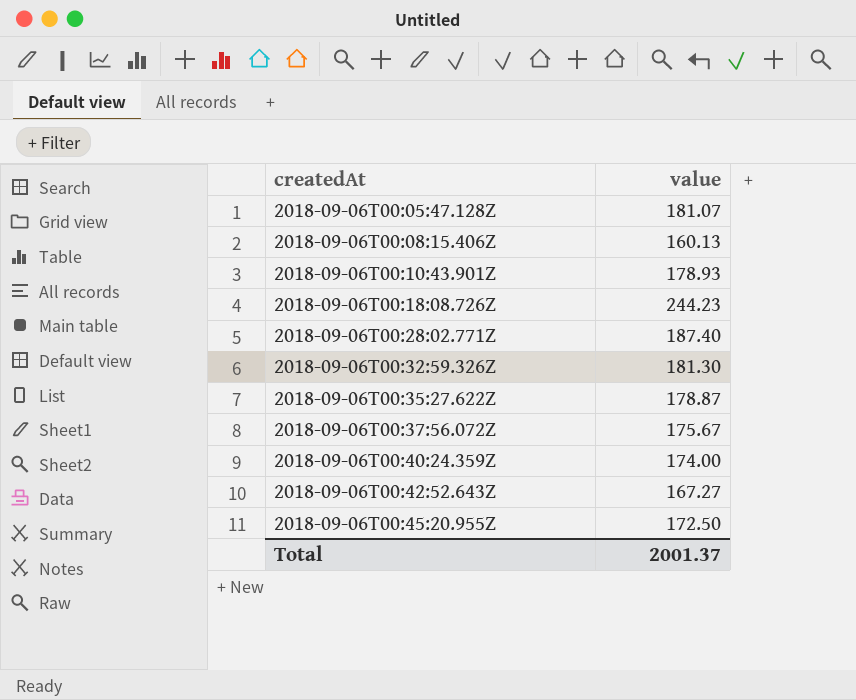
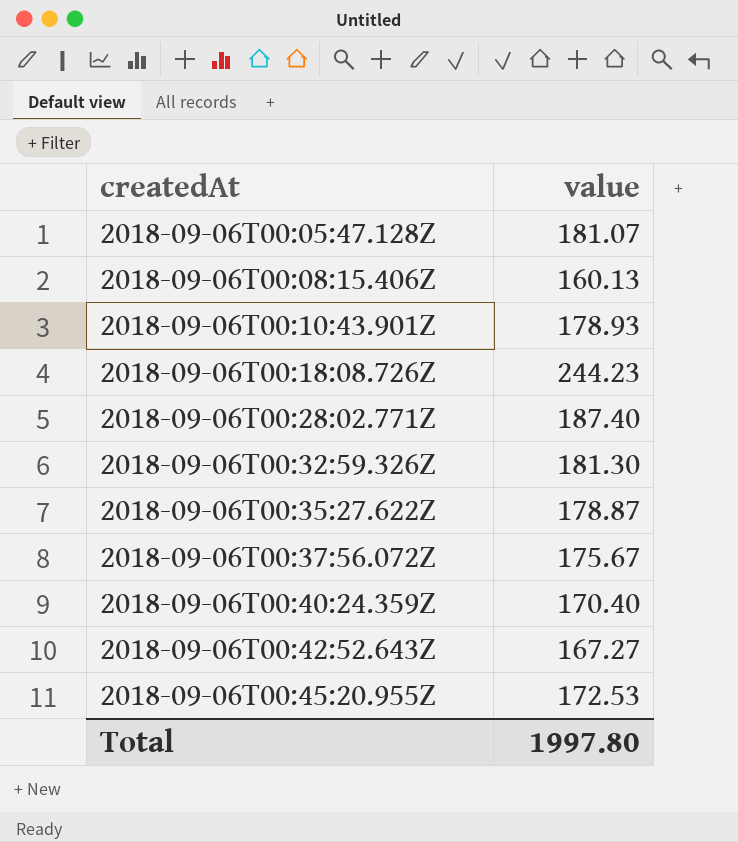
2018-09-06T00:40:24.359Z | value: 174.00 -> 170.40
2018-09-06T00:45:20.955Z | value: 172.50 -> 172.53
Total | value: 2001.37 -> 1997.80

